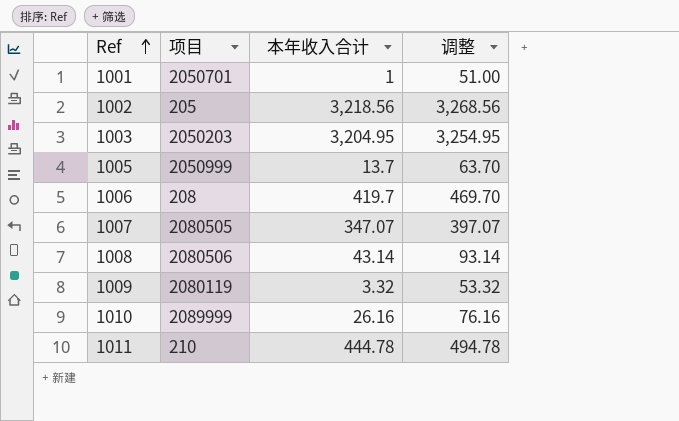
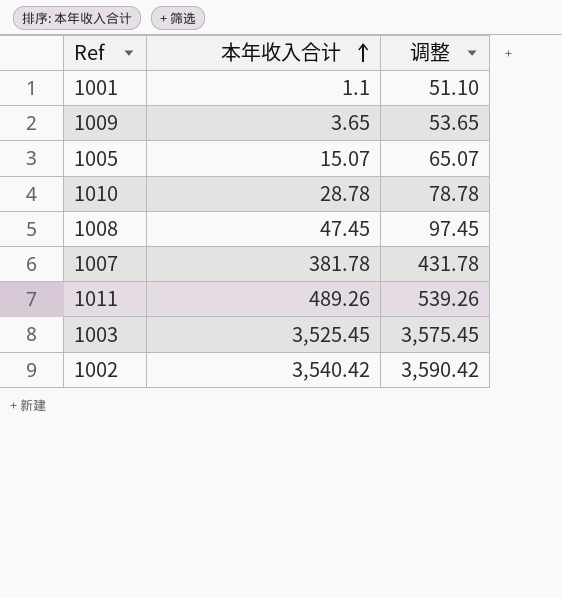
row order: Ref ascending -> 本年收入合计 ascending
column 项目 | position: 2 -> none
row 1006: 208 | 419.7 | 469.70 -> none
1001 | 本年收入合计: 1 -> 1.1
1001 | 调整: 51.00 -> 51.10
1009 | 本年收入合计: 3.32 -> 3.65
1009 | 调整: 53.32 -> 53.65
1005 | 本年收入合计: 13.7 -> 15.07
1005 | 调整: 63.70 -> 65.07
1010 | 本年收入合计: 26.16 -> 28.78
1010 | 调整: 76.16 -> 78.78
1008 | 本年收入合计: 43.14 -> 47.45
1008 | 调整: 93.14 -> 97.45
1007 | 本年收入合计: 347.07 -> 381.78
1007 | 调整: 397.07 -> 431.78
1011 | 本年收入合计: 444.78 -> 489.26
1011 | 调整: 494.78 -> 539.26
1003 | 本年收入合计: 3,204.95 -> 3,525.45
1003 | 调整: 3,254.95 -> 3,575.45
1002 | 本年收入合计: 3,218.56 -> 3,540.42
1002 | 调整: 3,268.56 -> 3,590.42

